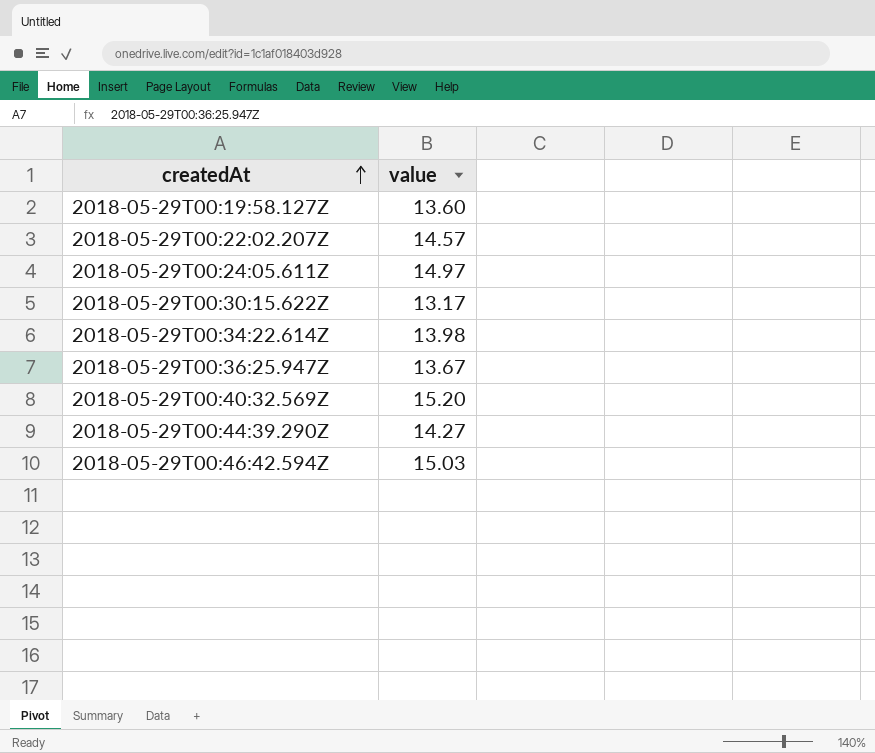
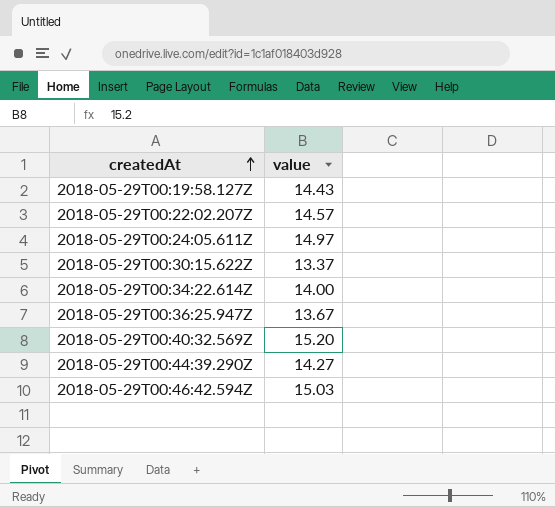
2018-05-29T00:19:58.127Z | value: 13.60 -> 14.43
2018-05-29T00:30:15.622Z | value: 13.17 -> 13.37
2018-05-29T00:34:22.614Z | value: 13.98 -> 14.00

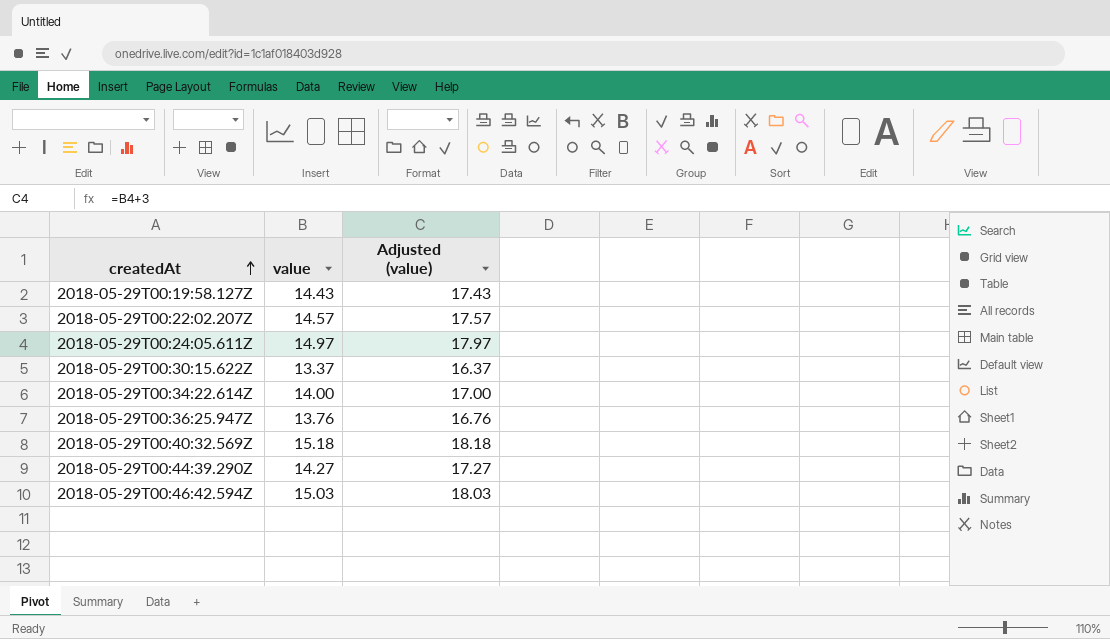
column Adjusted (value) | formula: none -> [value] + 3
2018-05-29T00:36:25.947Z | value: 13.67 -> 13.76
2018-05-29T00:40:32.569Z | value: 15.20 -> 15.18

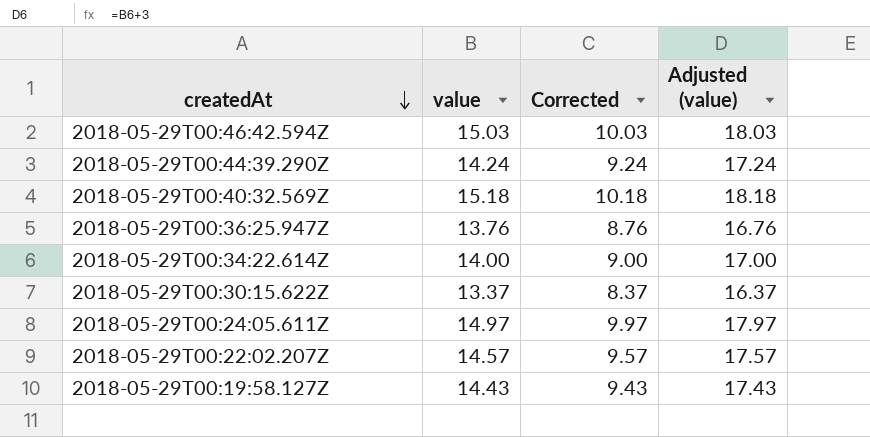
row order: createdAt ascending -> createdAt descending
column Corrected | formula: none -> [value] - 5
2018-05-29T00:44:39.290Z | value: 14.27 -> 14.24
2018-05-29T00:44:39.290Z | Adjusted (value): 17.27 -> 17.24

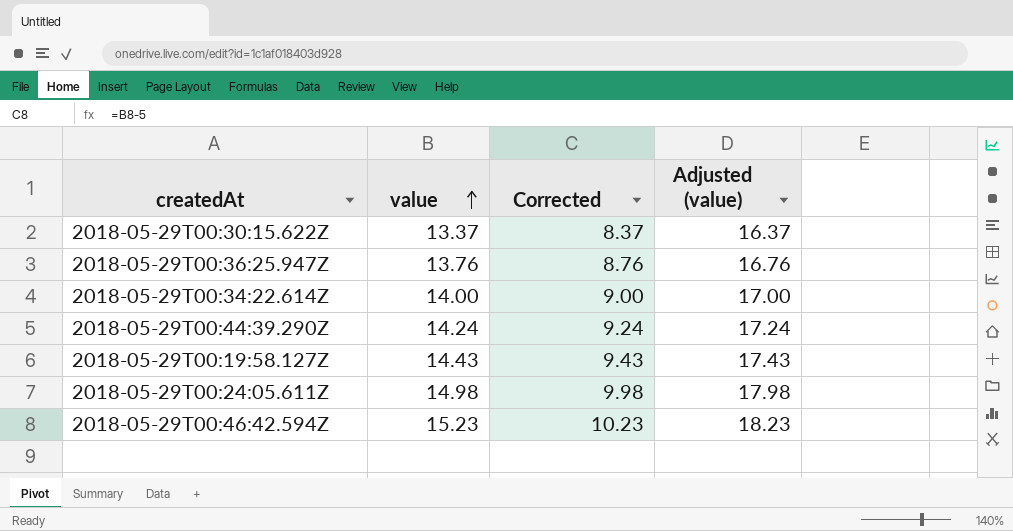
row order: createdAt descending -> value ascending
row 2018-05-29T00:40:32.569Z: 15.18 | 10.18 | 18.18 -> none
row 2018-05-29T00:22:02.207Z: 14.57 | 9.57 | 17.57 -> none
2018-05-29T00:24:05.611Z | value: 14.97 -> 14.98
2018-05-29T00:24:05.611Z | Corrected: 9.97 -> 9.98
2018-05-29T00:24:05.611Z | Adjusted (value): 17.97 -> 17.98
2018-05-29T00:46:42.594Z | value: 15.03 -> 15.23
2018-05-29T00:46:42.594Z | Corrected: 10.03 -> 10.23
2018-05-29T00:46:42.594Z | Adjusted (value): 18.03 -> 18.23

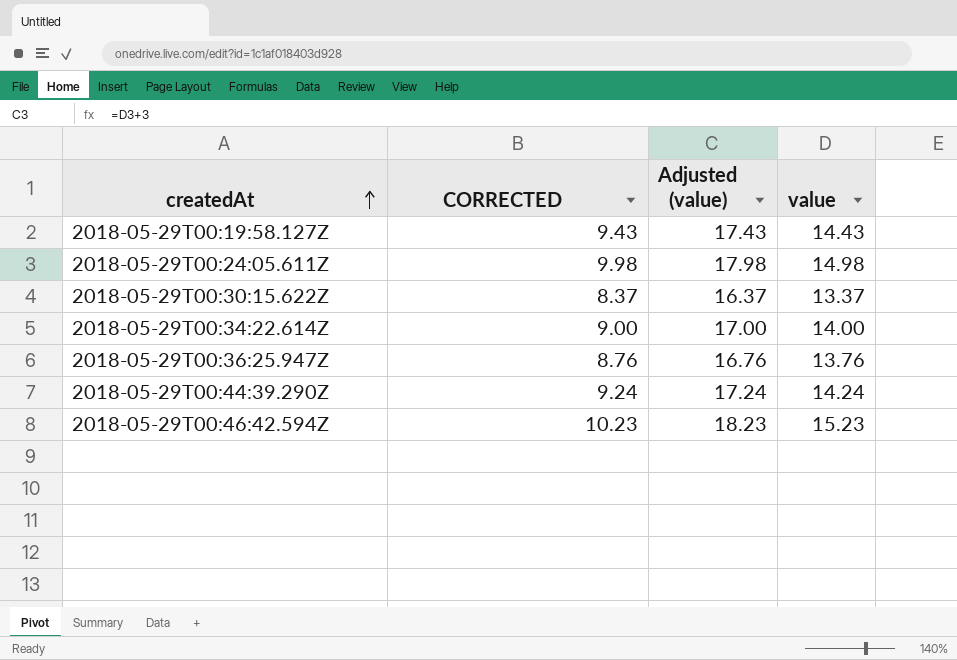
row order: value ascending -> createdAt ascending
column name: Corrected -> CORRECTED
column value | position: 2 -> 4

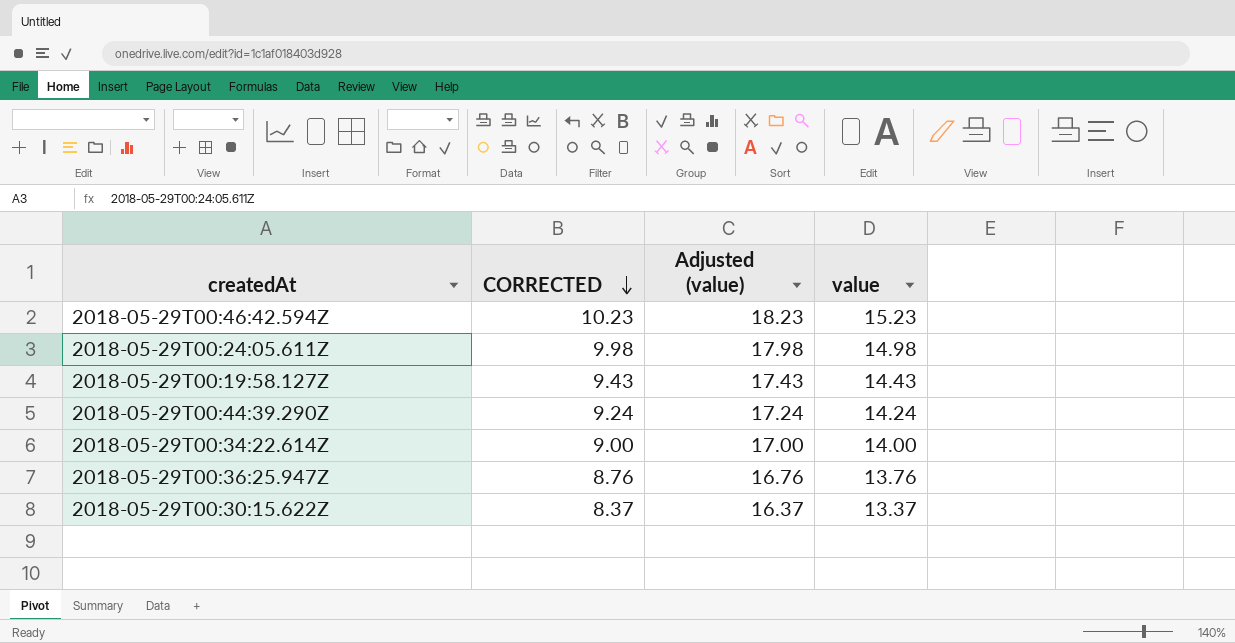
row order: createdAt ascending -> CORRECTED descending

